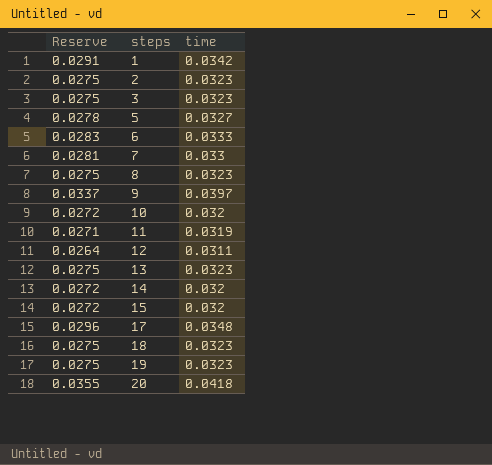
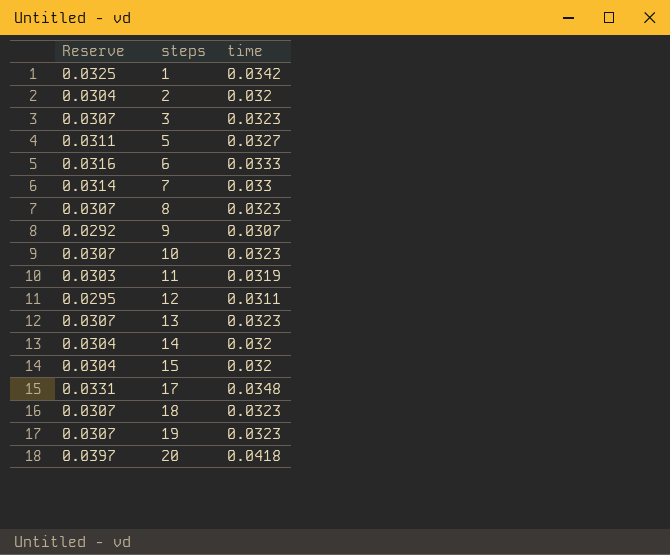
column Reserve | formula: [time] * 0.85 -> [time] * 0.95
2 | time: 0.0323 -> 0.032
9 | time: 0.0397 -> 0.0307
10 | time: 0.032 -> 0.0323

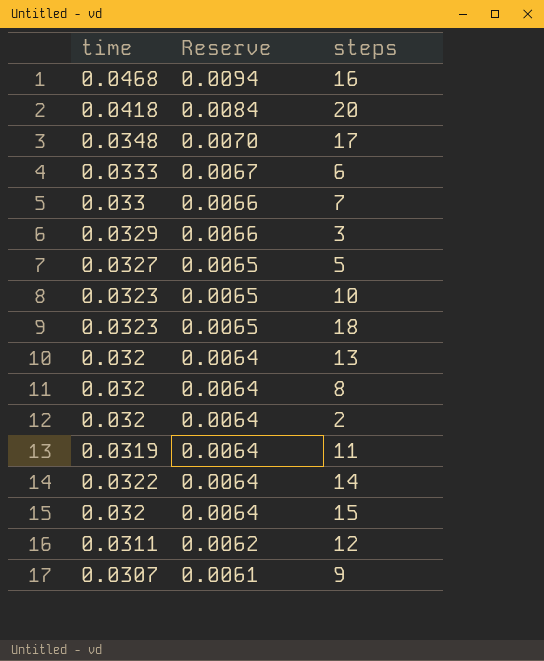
row order: steps ascending -> Reserve descending
column time | position: 3 -> 1
column Reserve | formula: [time] * 0.95 -> [time] * 0.2
row 1: 0.0325 | 0.0342 -> none
row 19: 0.0307 | 0.0323 -> none
row 16: none -> 0.0468 | 0.0094
3 | time: 0.0323 -> 0.0329
13 | time: 0.0323 -> 0.032
8 | time: 0.0323 -> 0.032
14 | time: 0.032 -> 0.0322

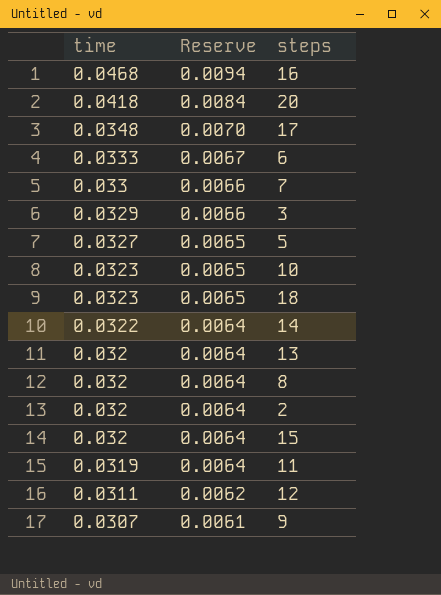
row order: Reserve descending -> time descending

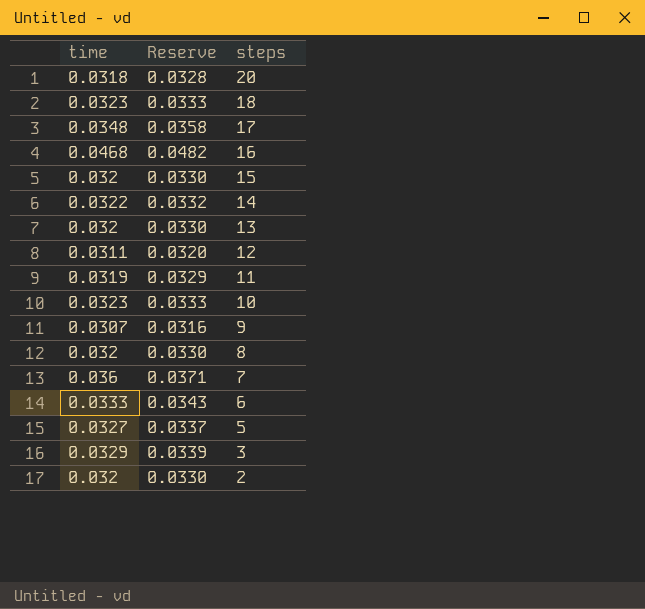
row order: time descending -> steps descending
column Reserve | formula: [time] * 0.2 -> [time] * 1.03
20 | time: 0.0418 -> 0.0318
7 | time: 0.033 -> 0.036

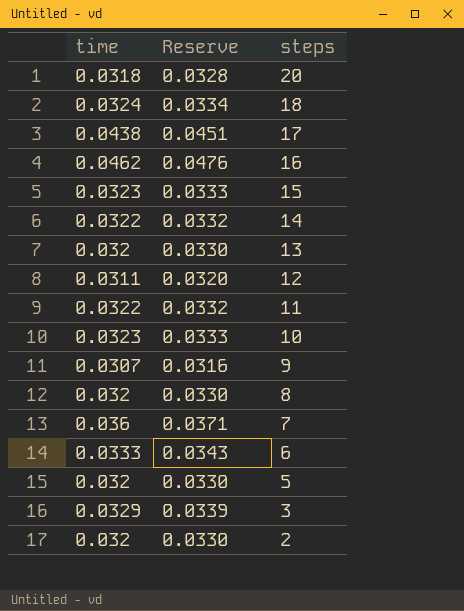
18 | time: 0.0323 -> 0.0324
18 | Reserve: 0.0333 -> 0.0334
17 | time: 0.0348 -> 0.0438
17 | Reserve: 0.0358 -> 0.0451
16 | time: 0.0468 -> 0.0462
16 | Reserve: 0.0482 -> 0.0476
15 | time: 0.032 -> 0.0323
15 | Reserve: 0.0330 -> 0.0333
11 | time: 0.0319 -> 0.0322
11 | Reserve: 0.0329 -> 0.0332
5 | time: 0.0327 -> 0.032
5 | Reserve: 0.0337 -> 0.0330

